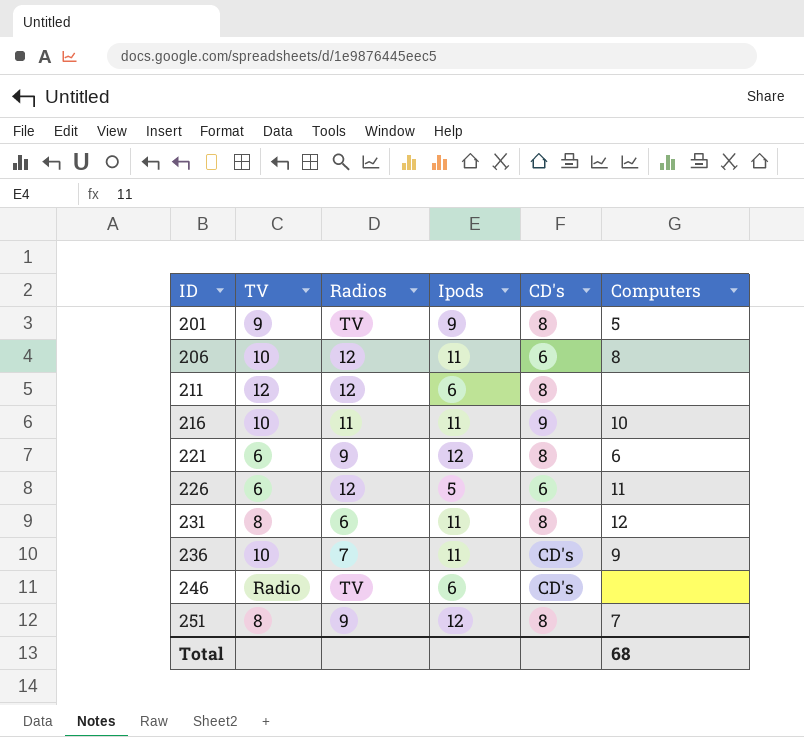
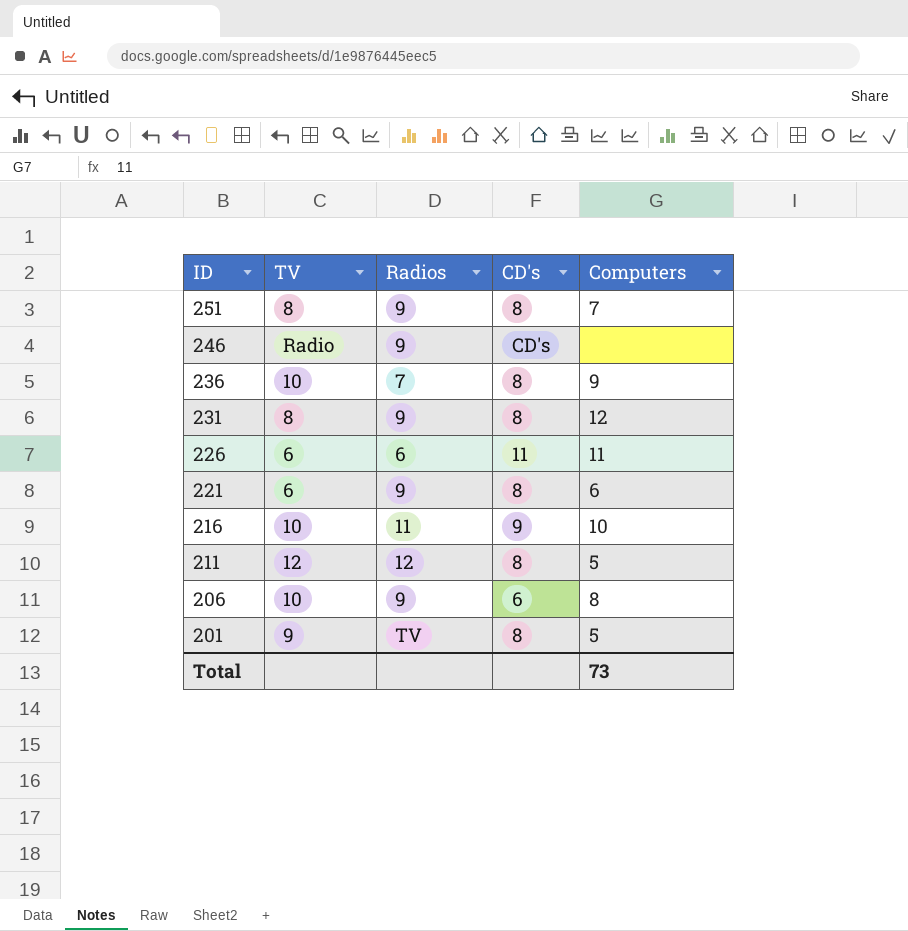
row order: ID ascending -> ID descending
column Ipods | position: 4 -> none
246 | Radios: TV -> 9
236 | CD's: CD's -> 8
231 | Radios: 6 -> 9
226 | Radios: 12 -> 6
226 | CD's: 6 -> 11
211 | Computers: none -> 5
206 | Radios: 12 -> 9
Total | Computers: 68 -> 73

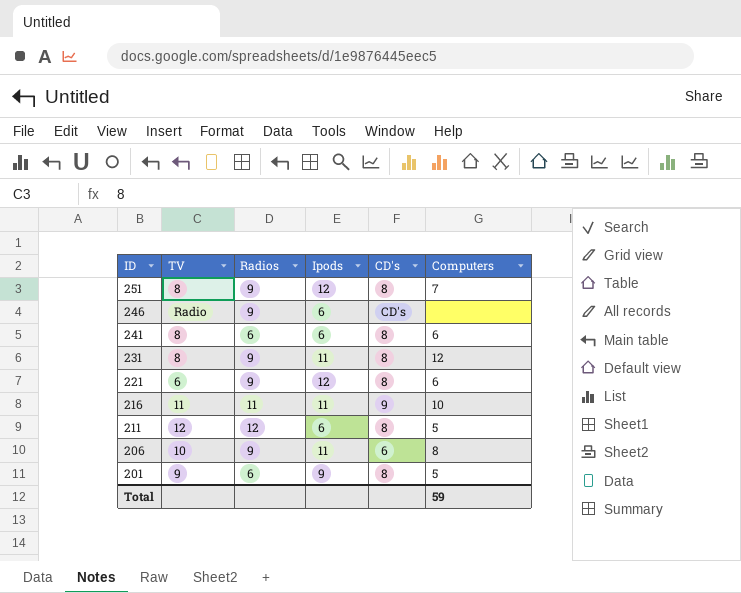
column Ipods | position: none -> 4
row 236: 10 | 7 | 8 | 9 -> none
row 226: 6 | 6 | 11 | 11 -> none
row 241: none -> 8 | 6 | 6 | 8 | 6
216 | TV: 10 -> 11
201 | Radios: TV -> 6
Total | Computers: 73 -> 59

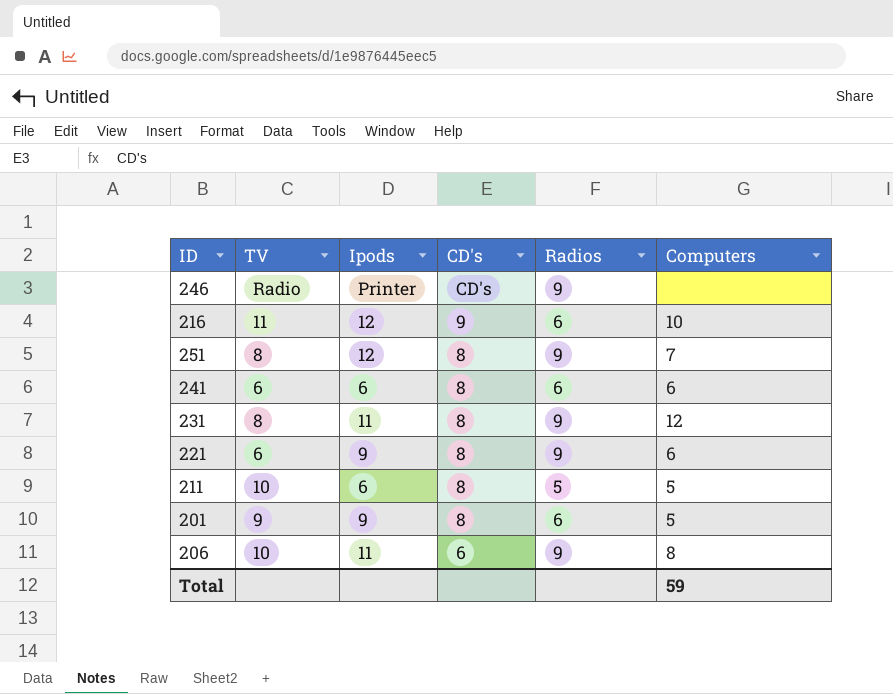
row order: ID descending -> CD's descending
column Radios | position: 3 -> 5
246 | Ipods: 6 -> Printer
216 | Ipods: 11 -> 12
216 | Radios: 11 -> 6
241 | TV: 8 -> 6
221 | Ipods: 12 -> 9
211 | TV: 12 -> 10
211 | Radios: 12 -> 5

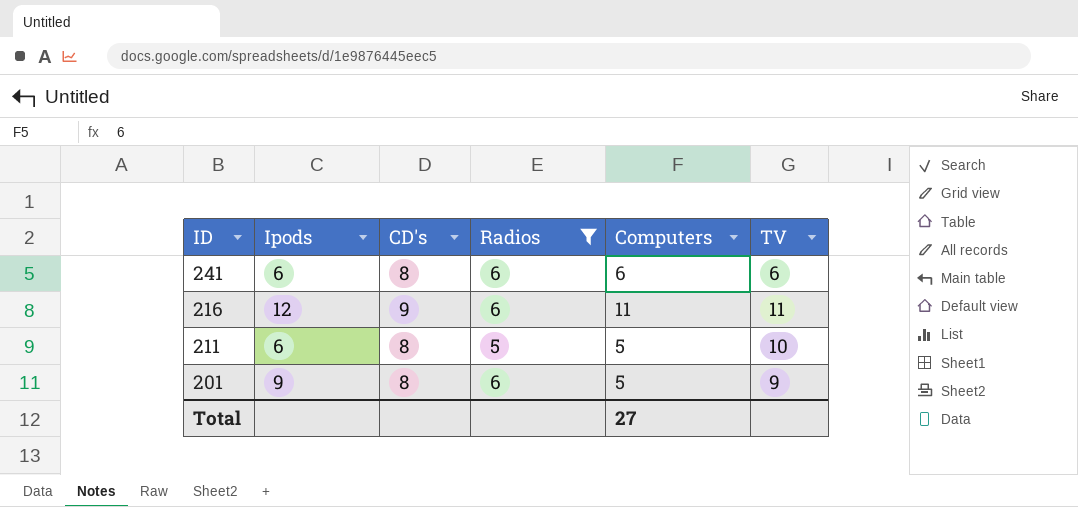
filter: none -> Radios != 9
row order: CD's descending -> ID descending
column TV | position: 2 -> 6
216 | Computers: 10 -> 11
Total | Computers: 59 -> 27

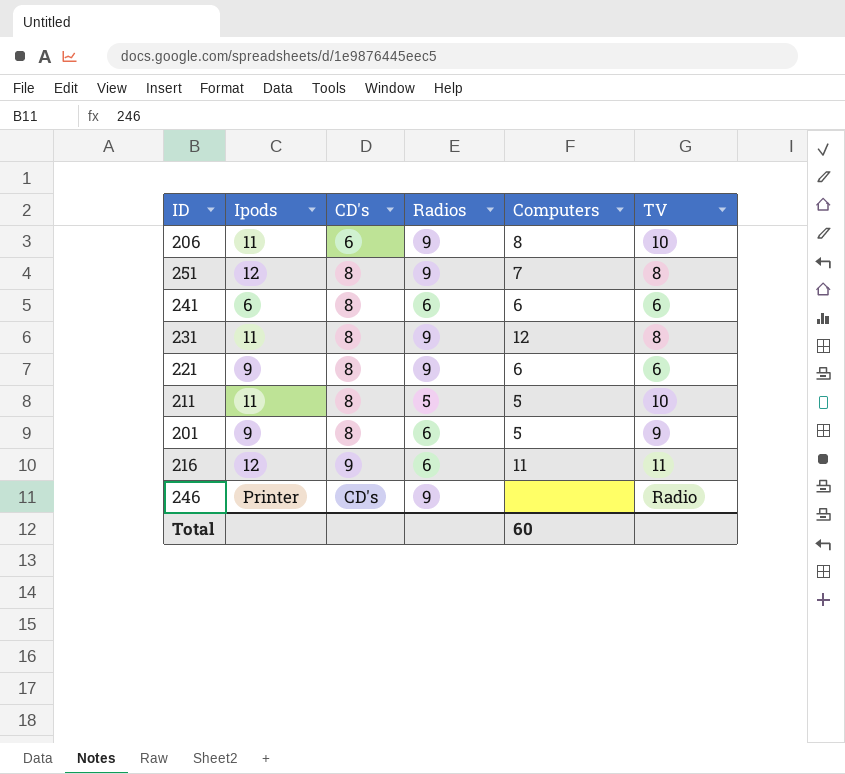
filter: Radios != 9 -> none
row order: ID descending -> CD's ascending
211 | Ipods: 6 -> 11
Total | Computers: 27 -> 60

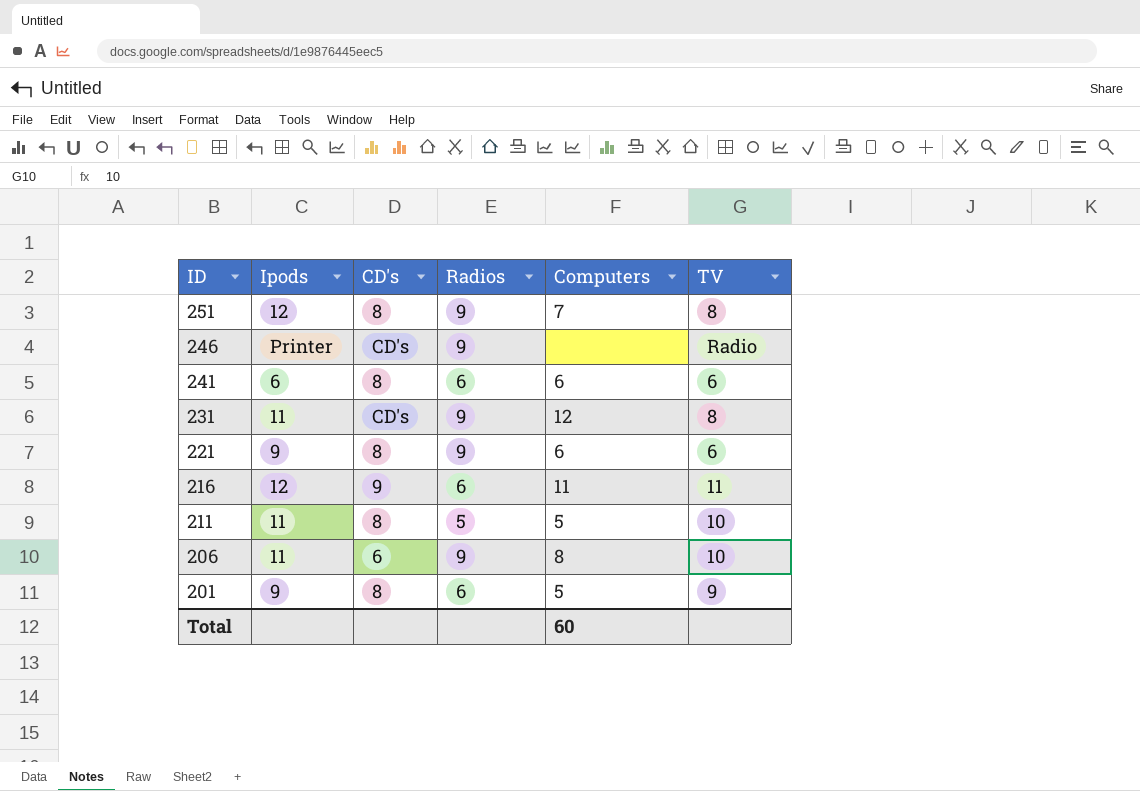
row order: CD's ascending -> ID descending
231 | CD's: 8 -> CD's

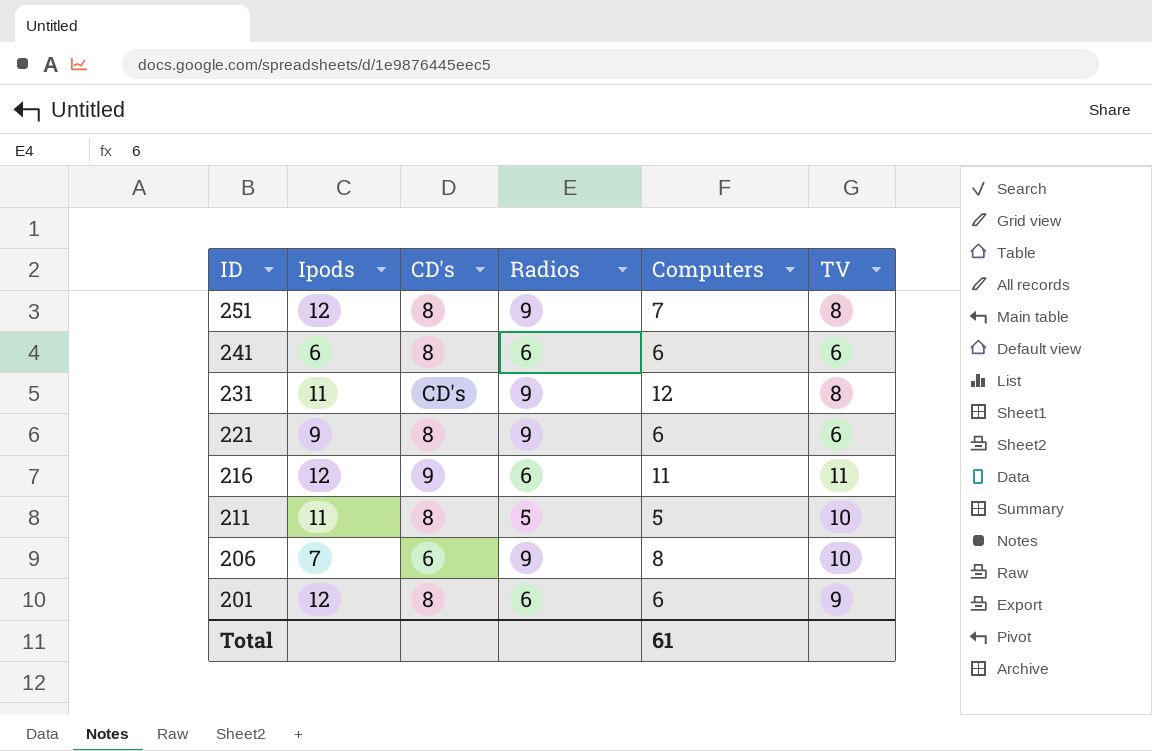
row 246: Printer | CD's | 9 | none | Radio -> none
206 | Ipods: 11 -> 7
201 | Ipods: 9 -> 12
201 | Computers: 5 -> 6
Total | Computers: 60 -> 61

